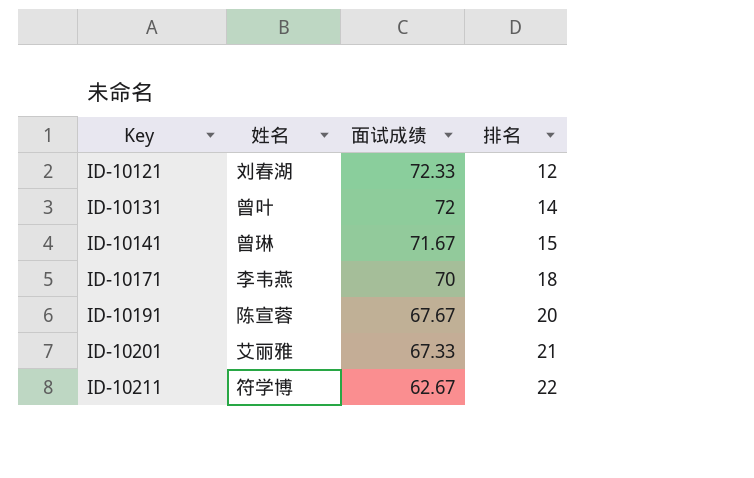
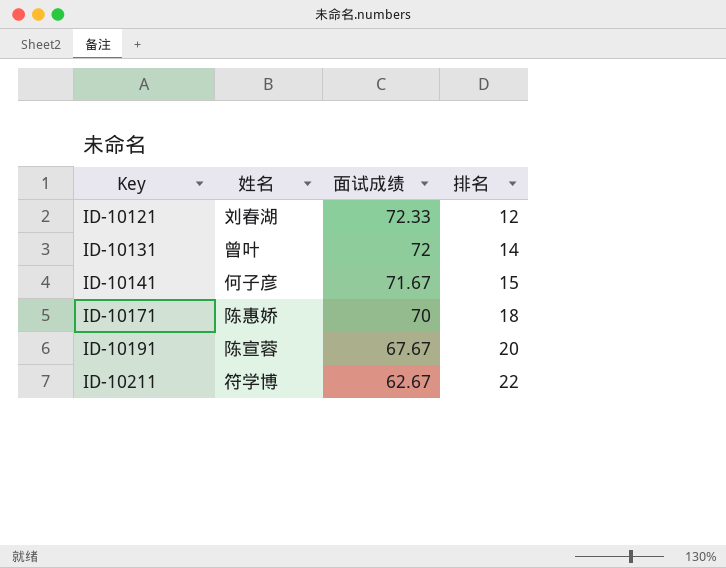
row ID-10201: 艾丽雅 | 67.33 | 21 -> none
ID-10141 | 姓名: 曾琳 -> 何子彦
ID-10171 | 姓名: 李韦燕 -> 陈惠娇

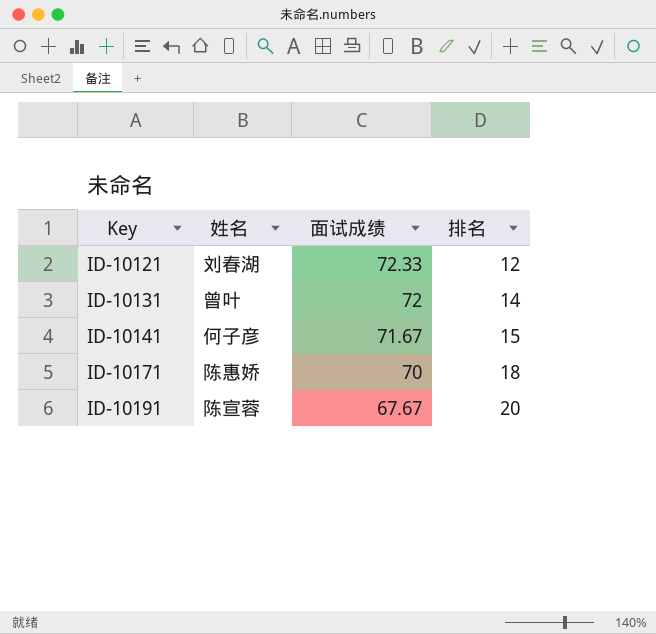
row ID-10211: 符学博 | 62.67 | 22 -> none

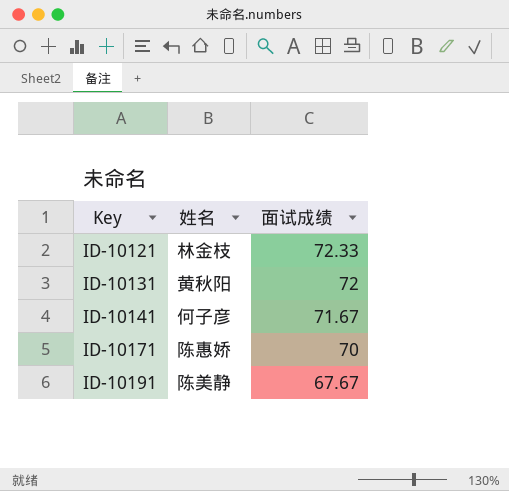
column 排名 | position: 4 -> none
ID-10121 | 姓名: 刘春湖 -> 林金枝
ID-10131 | 姓名: 曾叶 -> 黄秋阳
ID-10191 | 姓名: 陈宣蓉 -> 陈美静

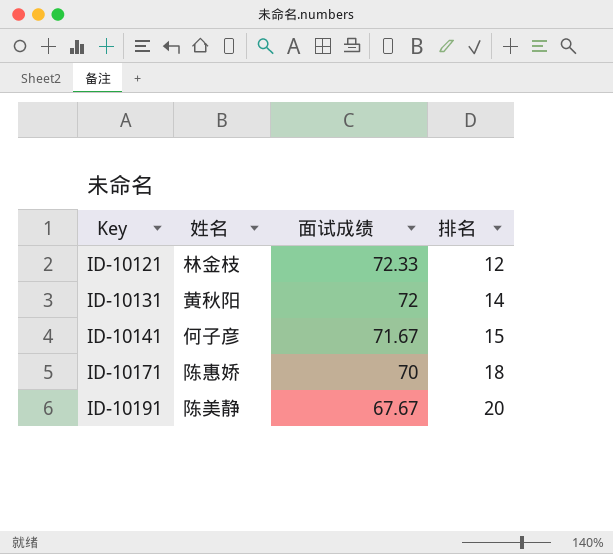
column 排名 | position: none -> 4

